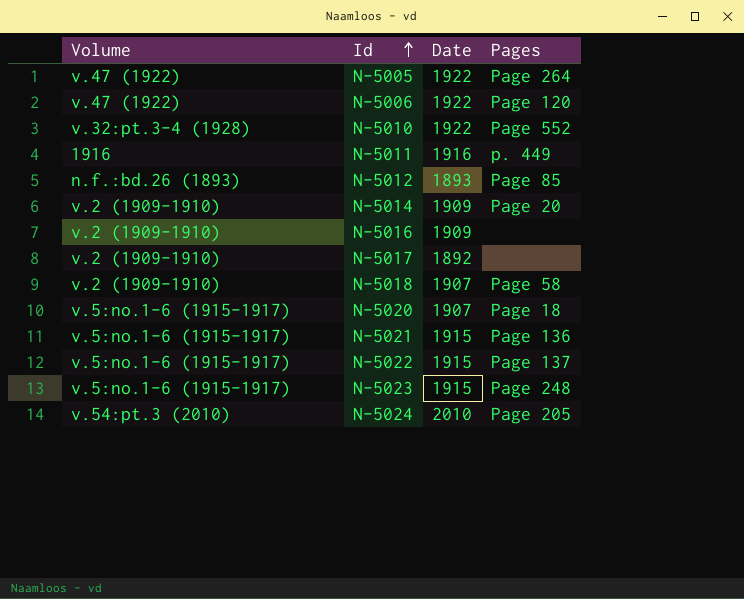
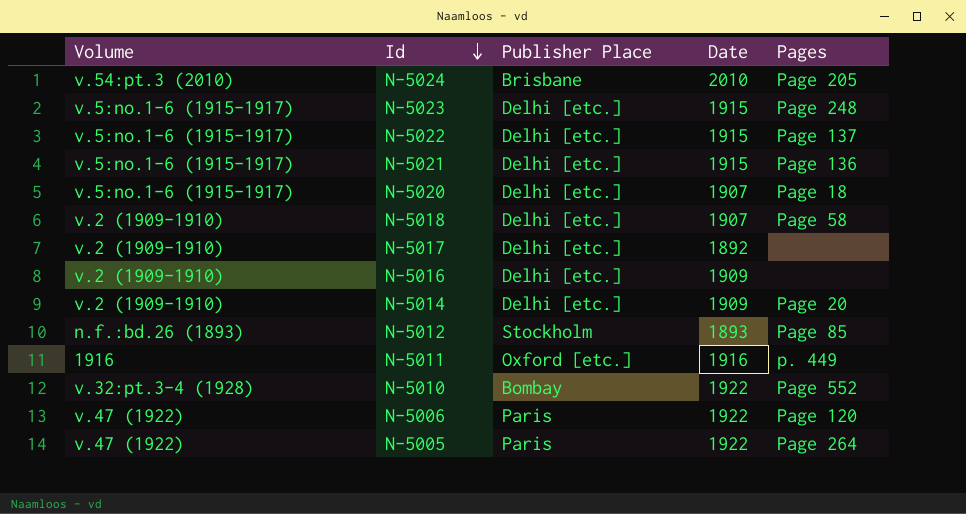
row order: Id ascending -> Id descending
column Publisher Place | position: none -> 3

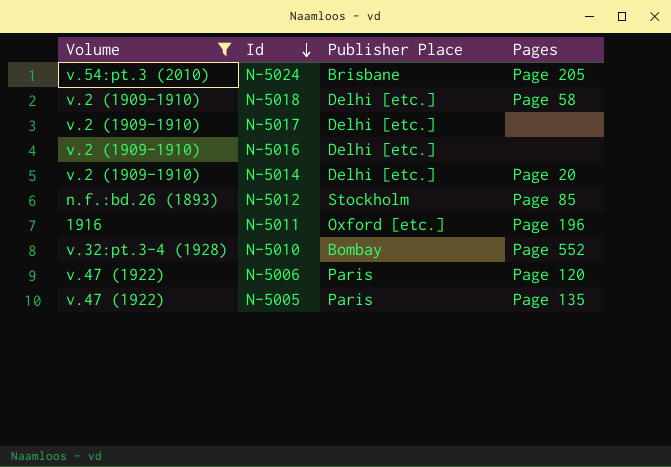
filter: none -> Volume != v.5:no.1-6 (1915-1917)
column Date | position: 4 -> none
N-5011 | Pages: p. 449 -> Page 196
N-5005 | Pages: Page 264 -> Page 135

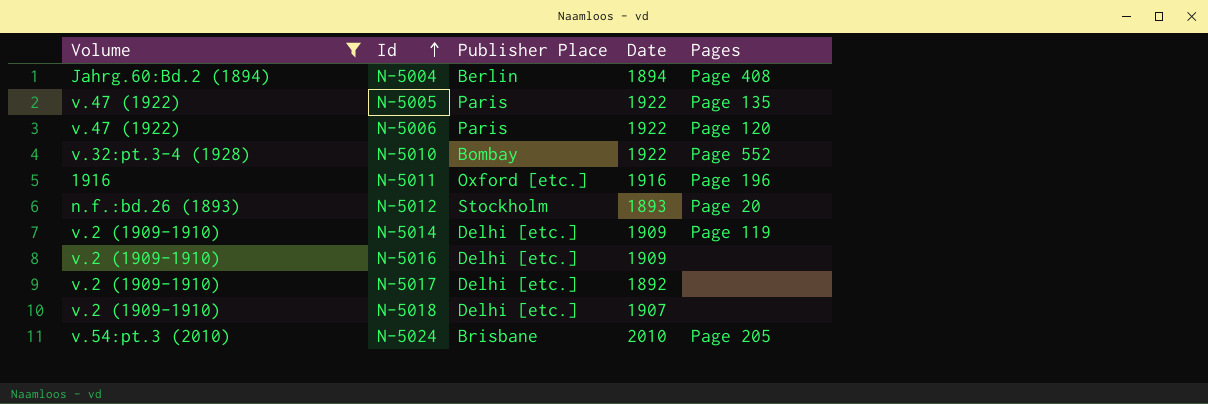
row order: Id descending -> Id ascending
column Date | position: none -> 4
row N-5004: none -> Jahrg.60:Bd.2 (1894) | Berlin | 1894 | Page 408
N-5012 | Pages: Page 85 -> Page 20
N-5014 | Pages: Page 20 -> Page 119
N-5018 | Pages: Page 58 -> none

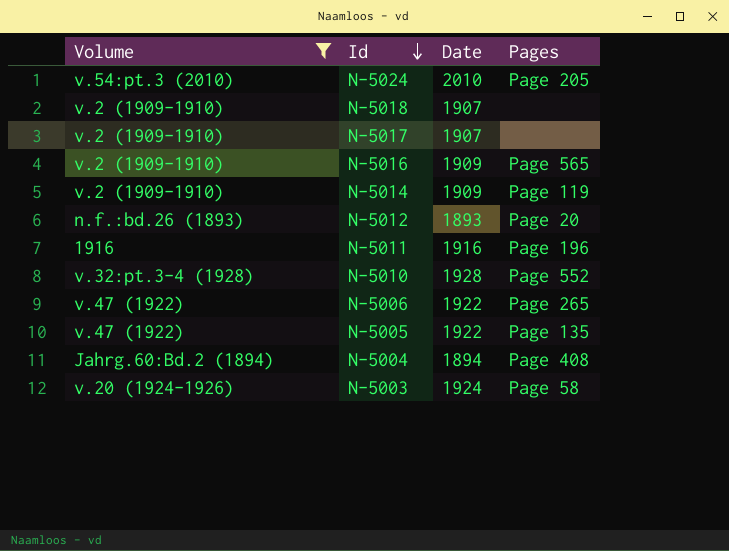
row order: Id ascending -> Id descending
column Publisher Place | position: 3 -> none
N-5017 | Date: 1892 -> 1907
N-5016 | Pages: none -> Page 565
N-5010 | Date: 1922 -> 1928
N-5006 | Pages: Page 120 -> Page 265
row N-5003: none -> v.20 (1924-1926) | 1924 | Page 58

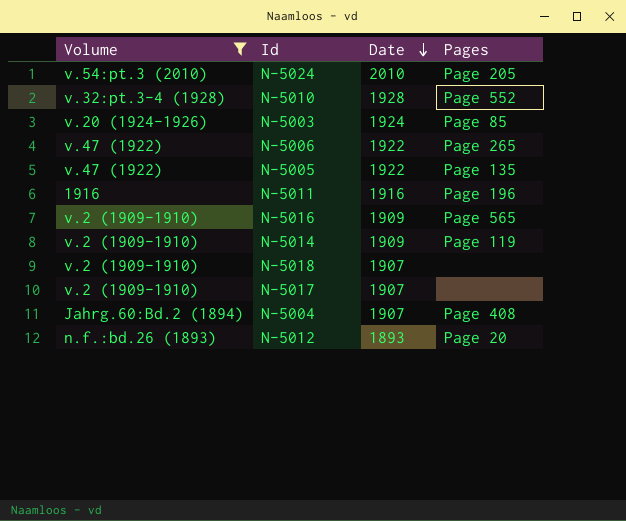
row order: Id descending -> Date descending
N-5003 | Pages: Page 58 -> Page 85
N-5004 | Date: 1894 -> 1907

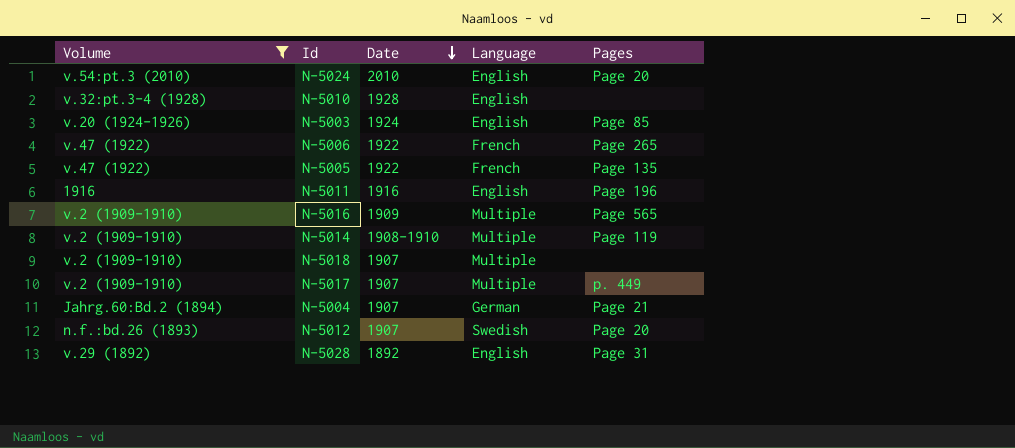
column Language | position: none -> 4
N-5024 | Pages: Page 205 -> Page 20
N-5010 | Pages: Page 552 -> none
N-5014 | Date: 1909 -> 1908-1910
N-5017 | Pages: none -> p. 449
N-5004 | Pages: Page 408 -> Page 21
N-5012 | Date: 1893 -> 1907
row N-5028: none -> v.29 (1892) | 1892 | English | Page 31

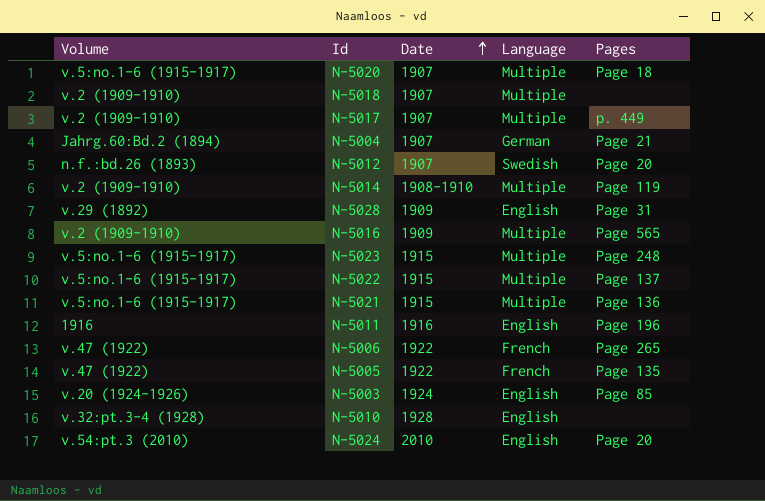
filter: Volume != v.5:no.1-6 (1915-1917) -> none
row order: Date descending -> Date ascending
N-5028 | Date: 1892 -> 1909

